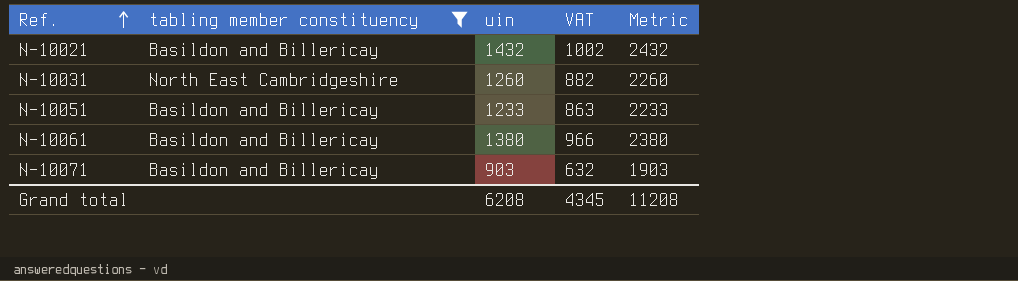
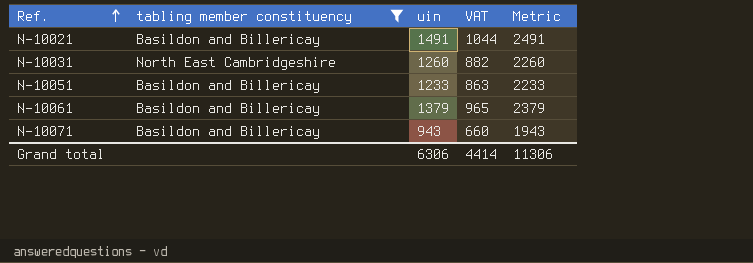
N-10021 | uin: 1432 -> 1491
N-10021 | VAT: 1002 -> 1044
N-10021 | Metric: 2432 -> 2491
N-10061 | uin: 1380 -> 1379
N-10061 | VAT: 966 -> 965
N-10061 | Metric: 2380 -> 2379
N-10071 | uin: 903 -> 943
N-10071 | VAT: 632 -> 660
N-10071 | Metric: 1903 -> 1943
Grand total | uin: 6208 -> 6306
Grand total | VAT: 4345 -> 4414
Grand total | Metric: 11208 -> 11306

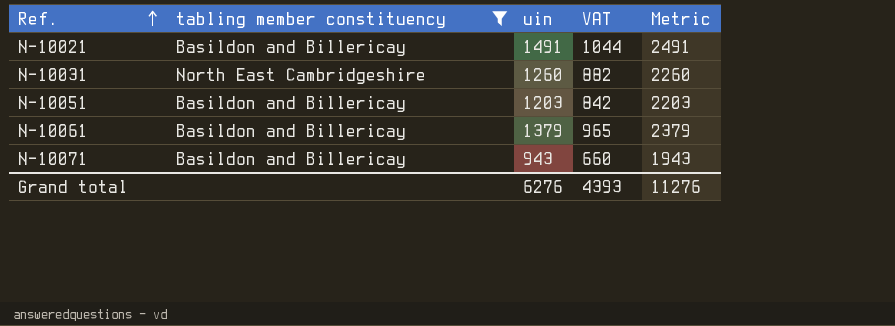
N-10051 | uin: 1233 -> 1203
N-10051 | VAT: 863 -> 842
N-10051 | Metric: 2233 -> 2203
Grand total | uin: 6306 -> 6276
Grand total | VAT: 4414 -> 4393
Grand total | Metric: 11306 -> 11276

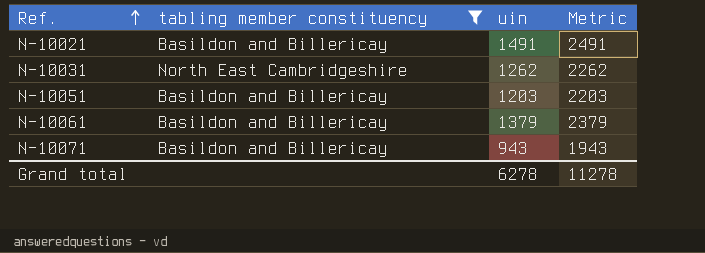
column VAT | formula: [uin] * 0.7 -> none
N-10031 | uin: 1260 -> 1262
N-10031 | Metric: 2260 -> 2262
Grand total | uin: 6276 -> 6278
Grand total | Metric: 11276 -> 11278

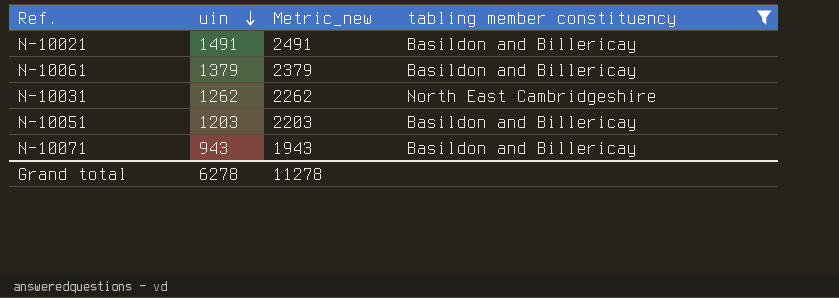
row order: Ref. ascending -> uin descending
column name: Metric -> Metric_new
column tabling member constituency | position: 2 -> 4

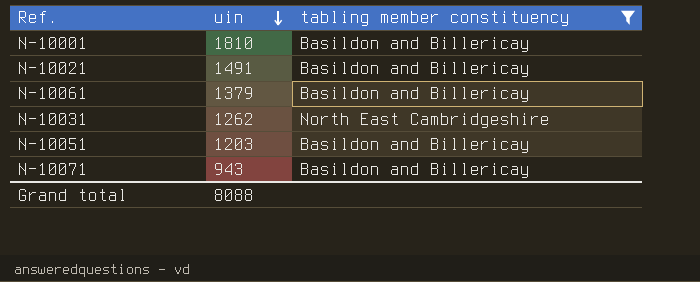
column Metric_new | formula: [uin] + 1000 -> none
row N-10001: none -> 1810 | Basildon and Billericay
Grand total | uin: 6278 -> 8088

